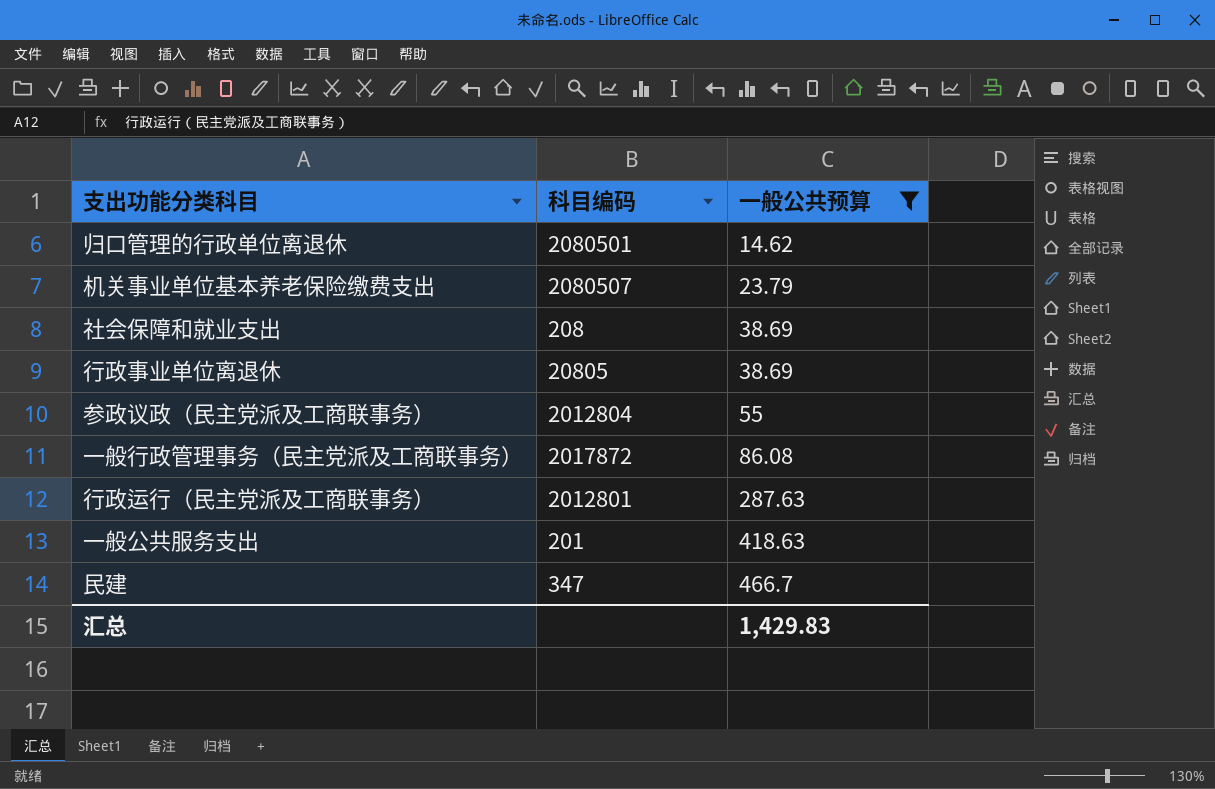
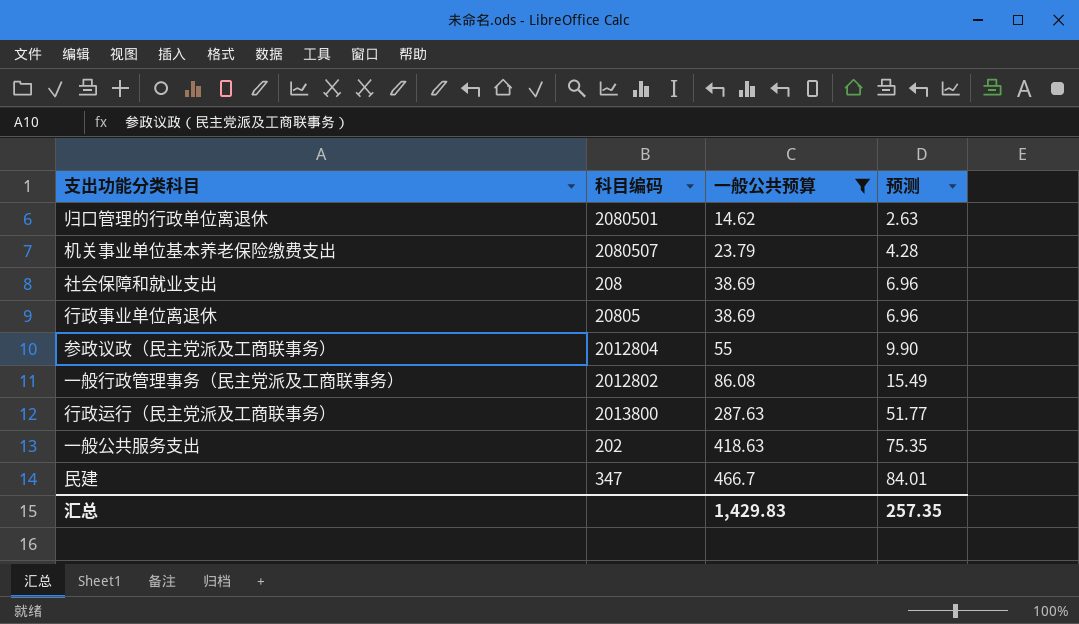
column 预测 | formula: none -> [一般公共预算] * 0.18
一般行政管理事务（民主党派及工商联事务） | 科目编码: 2017872 -> 2012802
行政运行（民主党派及工商联事务） | 科目编码: 2012801 -> 2013800
一般公共服务支出 | 科目编码: 201 -> 202

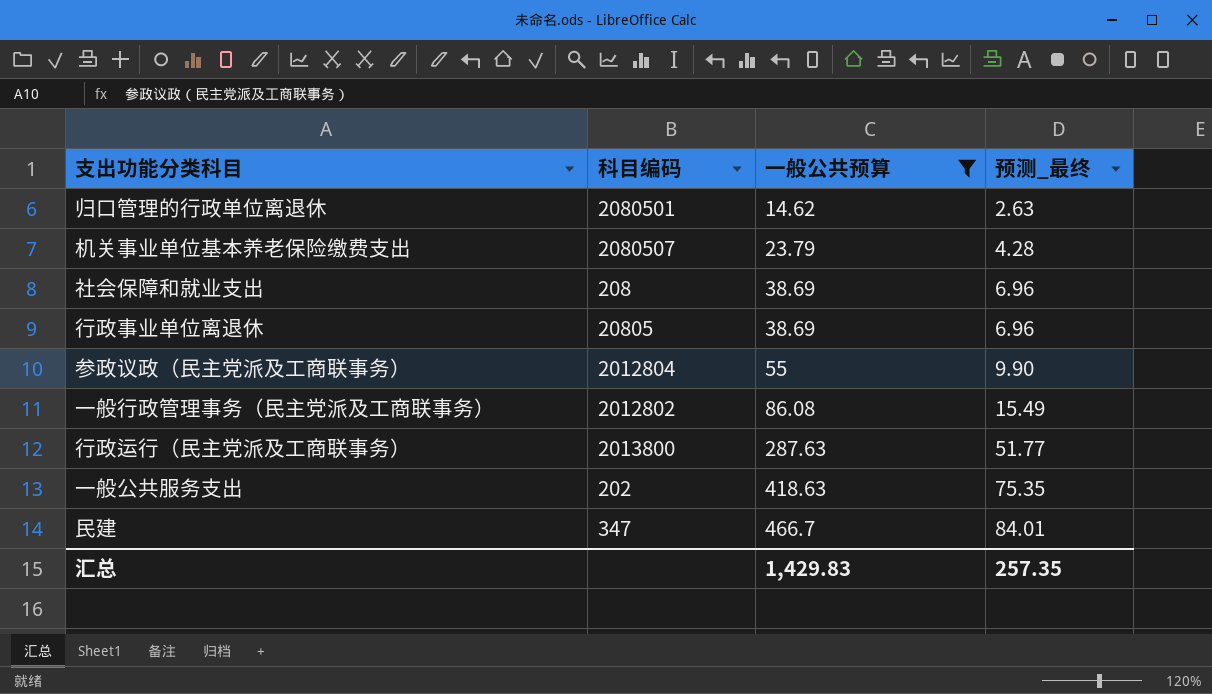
column name: 预测 -> 预测_最终

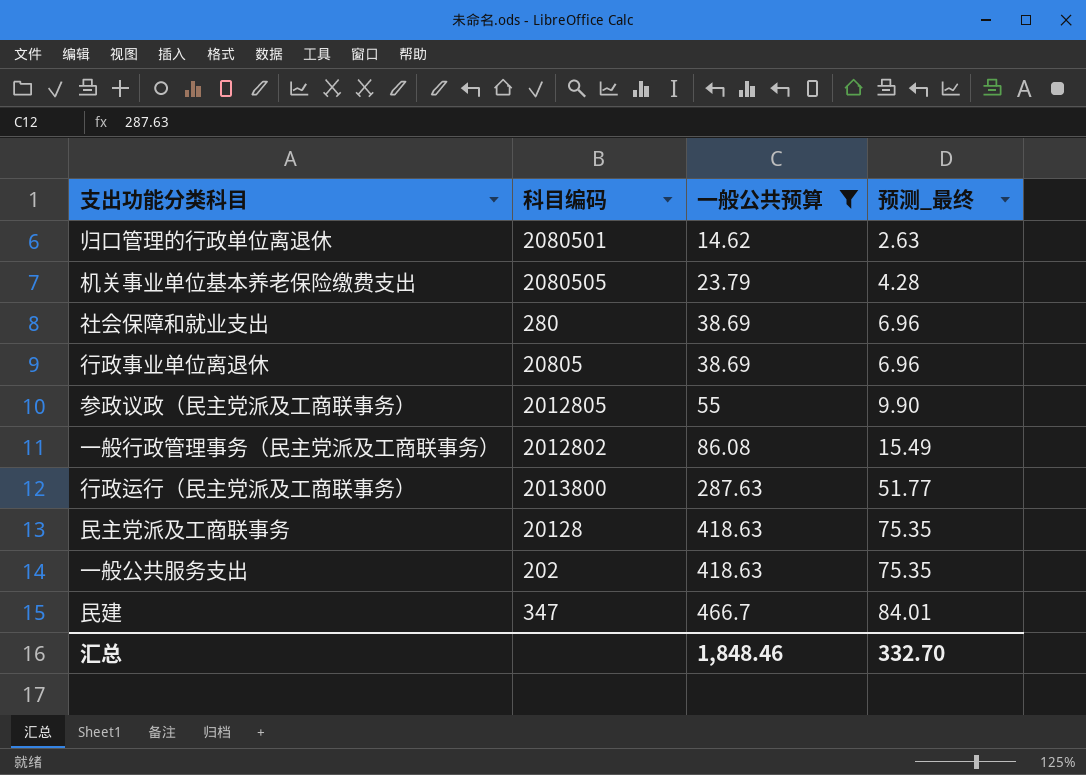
机关事业单位基本养老保险缴费支出 | 科目编码: 2080507 -> 2080505
社会保障和就业支出 | 科目编码: 208 -> 280
参政议政（民主党派及工商联事务） | 科目编码: 2012804 -> 2012805
row 民主党派及工商联事务: none -> 20128 | 418.63 | 75.35
汇总 | 一般公共预算: 1,429.83 -> 1,848.46
汇总 | 预测_最终: 257.35 -> 332.70

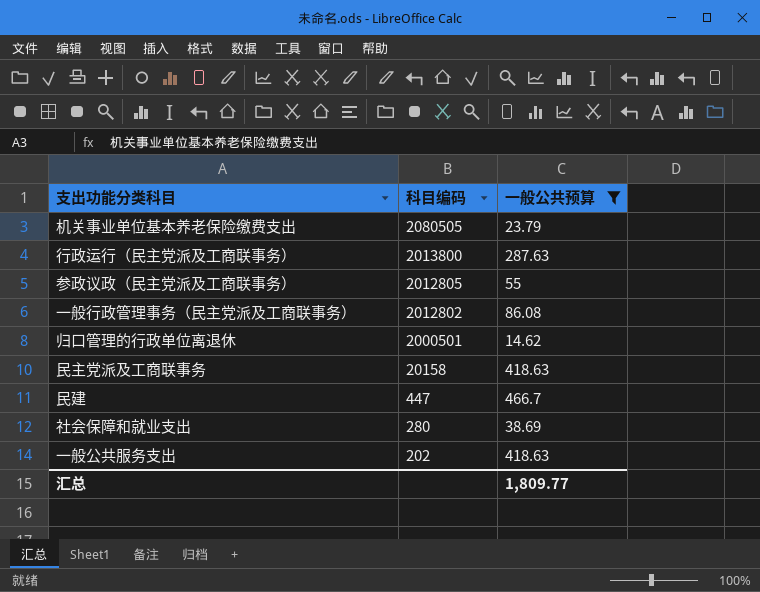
row order: 一般公共预算 ascending -> 科目编码 descending
column 预测_最终 | formula: [一般公共预算] * 0.18 -> none
row 行政事业单位离退休: 20805 | 38.69 | 6.96 -> none
归口管理的行政单位离退休 | 科目编码: 2080501 -> 2000501
民主党派及工商联事务 | 科目编码: 20128 -> 20158
民建 | 科目编码: 347 -> 447
汇总 | 一般公共预算: 1,848.46 -> 1,809.77

